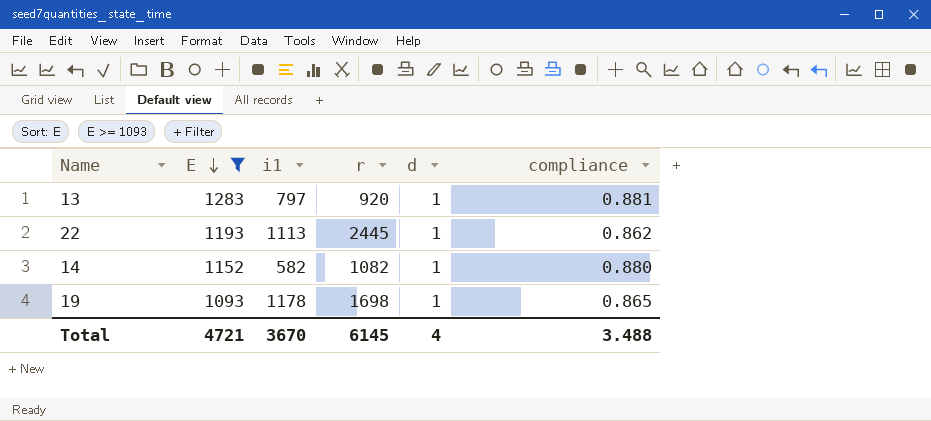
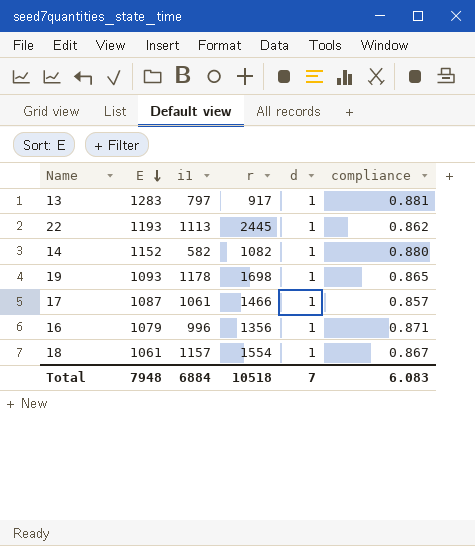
filter: E >= 1093 -> none
13 | r: 920 -> 917
Total | E: 4721 -> 7948
Total | i1: 3670 -> 6884
Total | r: 6145 -> 10518
Total | d: 4 -> 7
Total | compliance: 3.488 -> 6.083

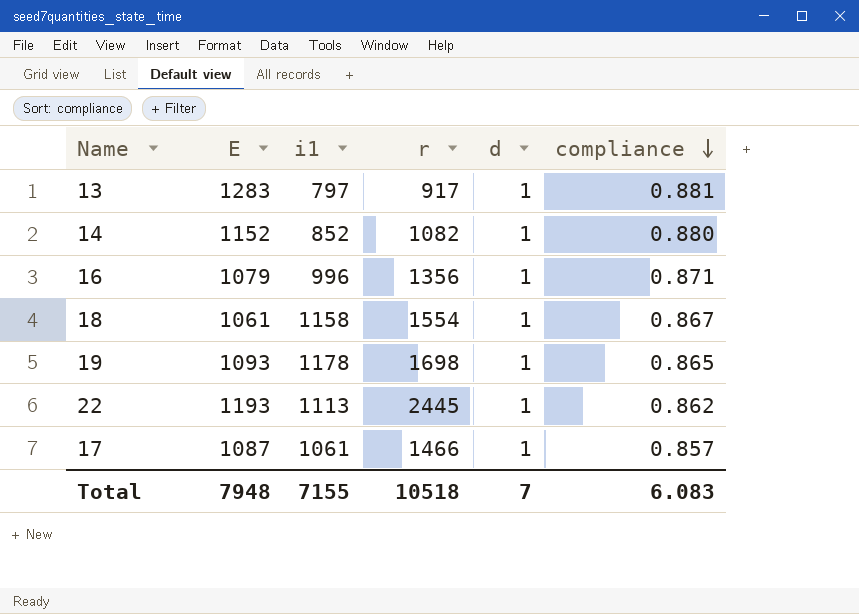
row order: E descending -> compliance descending
14 | i1: 582 -> 852
18 | i1: 1157 -> 1158
Total | i1: 6884 -> 7155

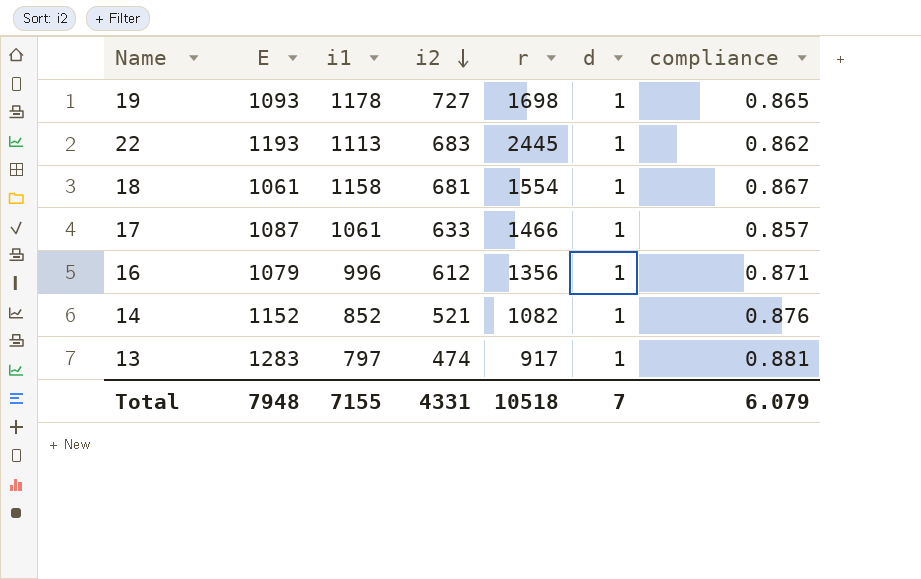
row order: compliance descending -> i2 descending
column i2 | position: none -> 4
14 | compliance: 0.880 -> 0.876
Total | compliance: 6.083 -> 6.079

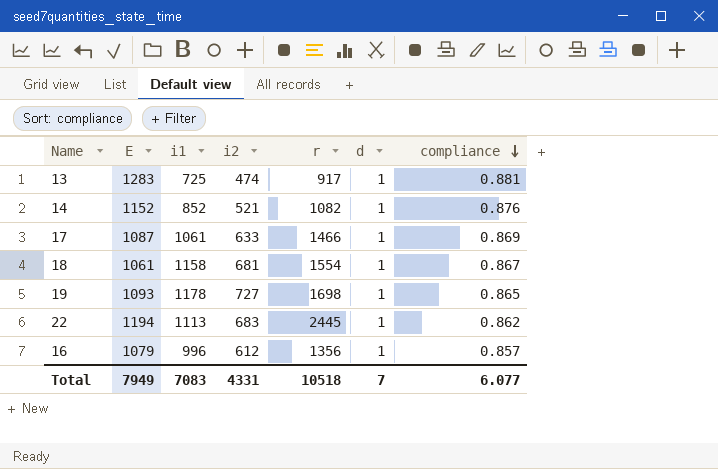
row order: i2 descending -> compliance descending
13 | i1: 797 -> 725
17 | compliance: 0.857 -> 0.869
22 | E: 1193 -> 1194
16 | compliance: 0.871 -> 0.857
Total | E: 7948 -> 7949
Total | i1: 7155 -> 7083
Total | compliance: 6.079 -> 6.077

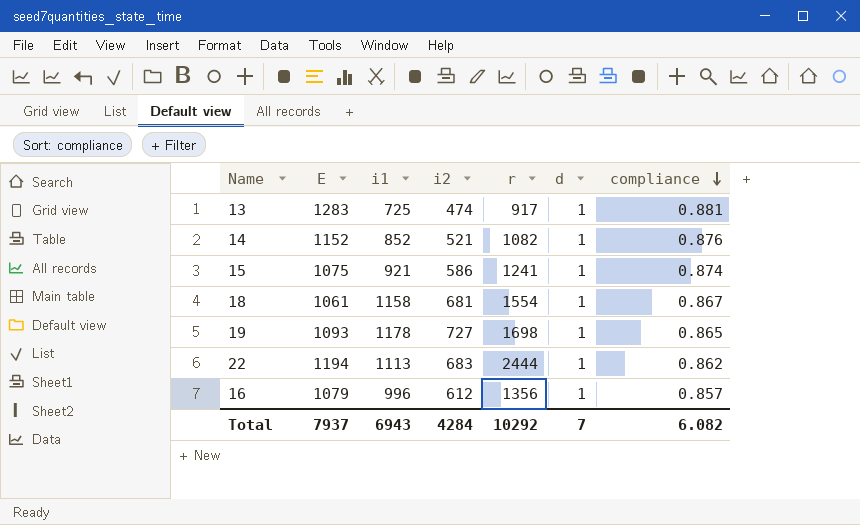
row 17: 1087 | 1061 | 633 | 1466 | 1 | 0.869 -> none
row 15: none -> 1075 | 921 | 586 | 1241 | 1 | 0.874
22 | r: 2445 -> 2444
Total | E: 7949 -> 7937
Total | i1: 7083 -> 6943
Total | i2: 4331 -> 4284
Total | r: 10518 -> 10292
Total | compliance: 6.077 -> 6.082

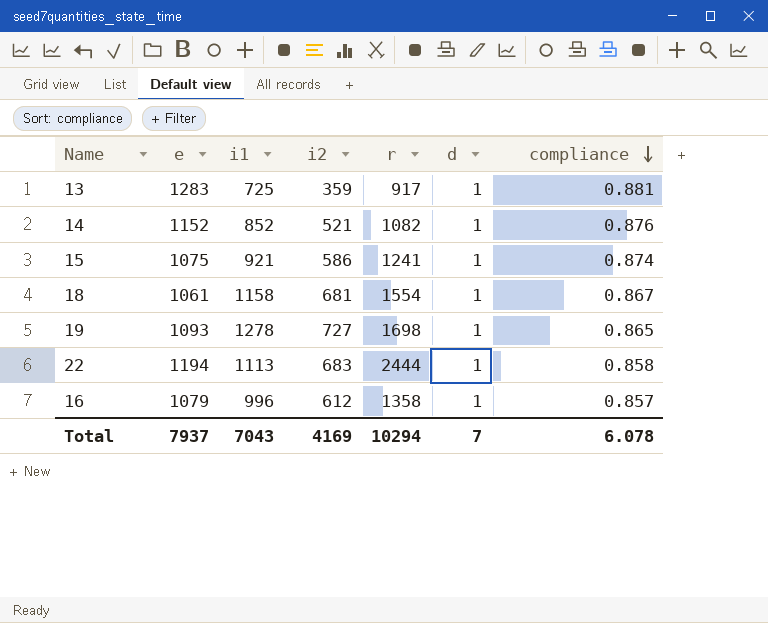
column name: E -> e
13 | i2: 474 -> 359
19 | i1: 1178 -> 1278
22 | compliance: 0.862 -> 0.858
16 | r: 1356 -> 1358
Total | i1: 6943 -> 7043
Total | i2: 4284 -> 4169
Total | r: 10292 -> 10294
Total | compliance: 6.082 -> 6.078

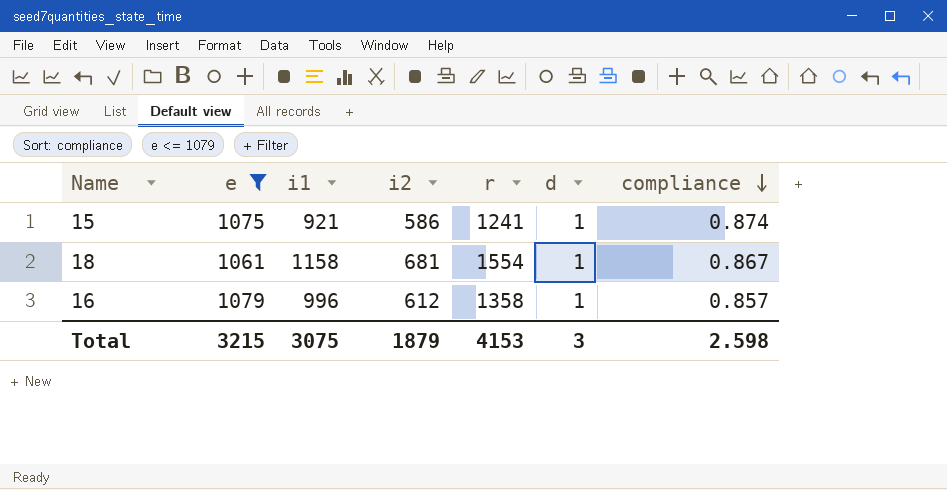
filter: none -> e <= 1079
Total | e: 7937 -> 3215
Total | i1: 7043 -> 3075
Total | i2: 4169 -> 1879
Total | r: 10294 -> 4153
Total | d: 7 -> 3
Total | compliance: 6.078 -> 2.598

